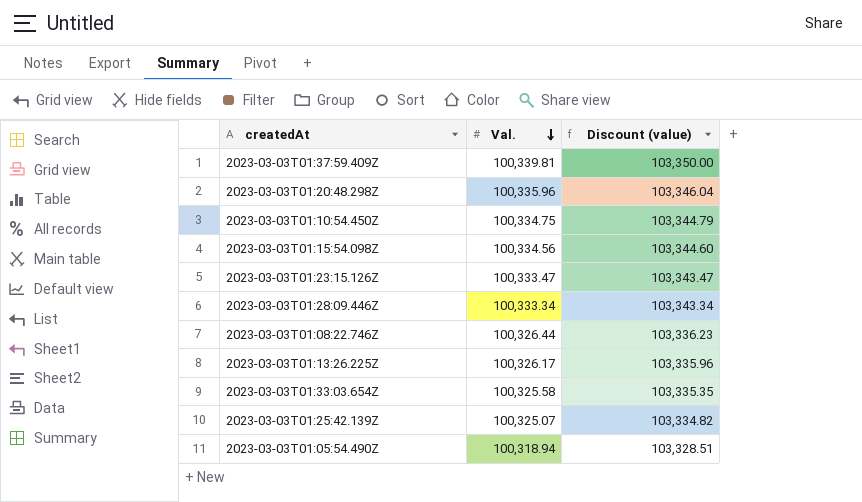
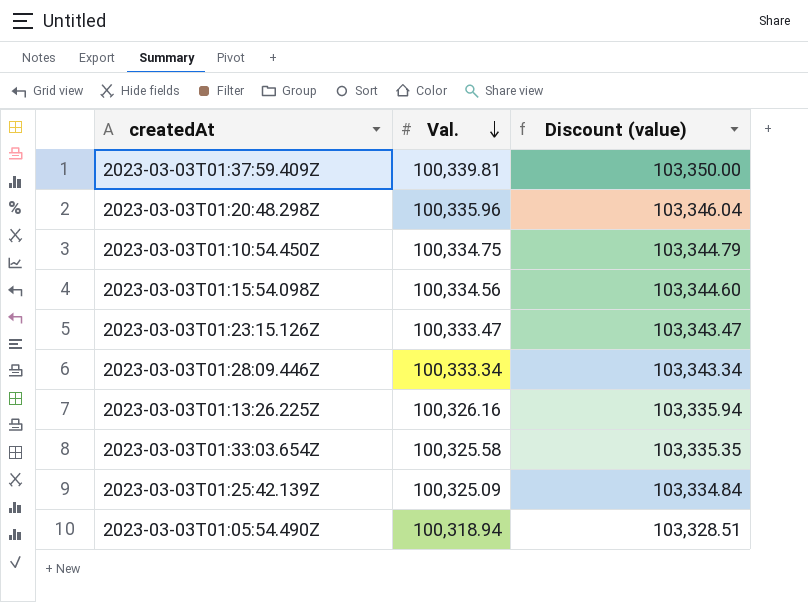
row 2023-03-03T01:08:22.746Z: 100,326.44 | 103,336.23 -> none
2023-03-03T01:13:26.225Z | Val.: 100,326.17 -> 100,326.16
2023-03-03T01:13:26.225Z | Discount (value): 103,335.96 -> 103,335.94
2023-03-03T01:25:42.139Z | Val.: 100,325.07 -> 100,325.09
2023-03-03T01:25:42.139Z | Discount (value): 103,334.82 -> 103,334.84

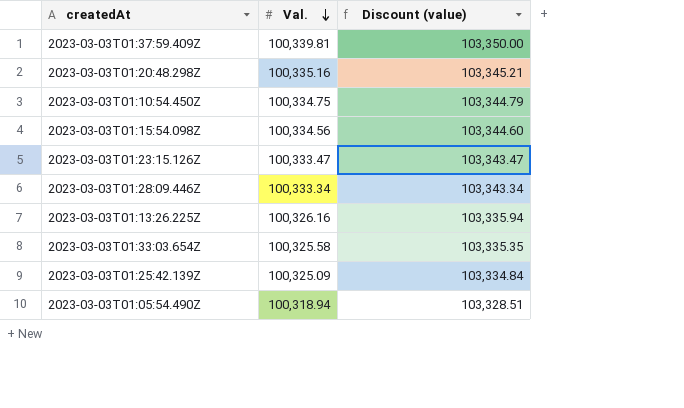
2023-03-03T01:20:48.298Z | Val.: 100,335.96 -> 100,335.16
2023-03-03T01:20:48.298Z | Discount (value): 103,346.04 -> 103,345.21

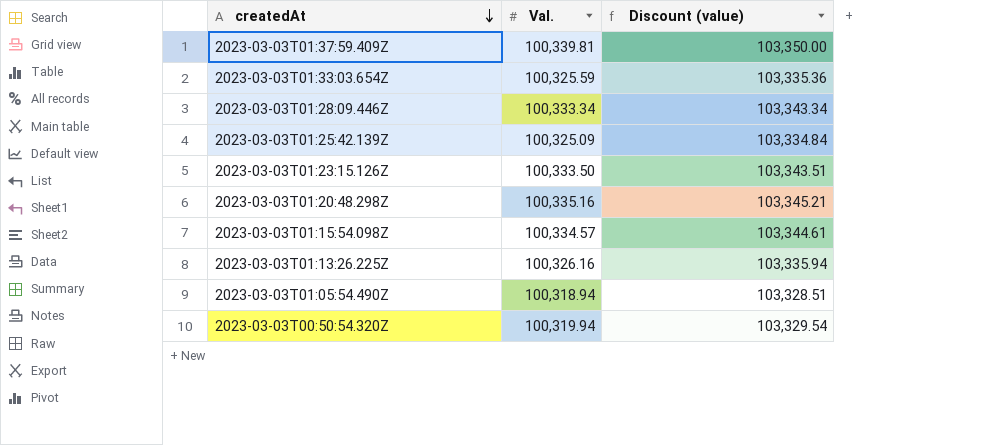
row order: Val. descending -> createdAt descending
row 2023-03-03T01:10:54.450Z: 100,334.75 | 103,344.79 -> none
2023-03-03T01:33:03.654Z | Val.: 100,325.58 -> 100,325.59
2023-03-03T01:33:03.654Z | Discount (value): 103,335.35 -> 103,335.36
2023-03-03T01:23:15.126Z | Val.: 100,333.47 -> 100,333.50
2023-03-03T01:23:15.126Z | Discount (value): 103,343.47 -> 103,343.51
2023-03-03T01:15:54.098Z | Val.: 100,334.56 -> 100,334.57
2023-03-03T01:15:54.098Z | Discount (value): 103,344.60 -> 103,344.61
row 2023-03-03T00:50:54.320Z: none -> 100,319.94 | 103,329.54

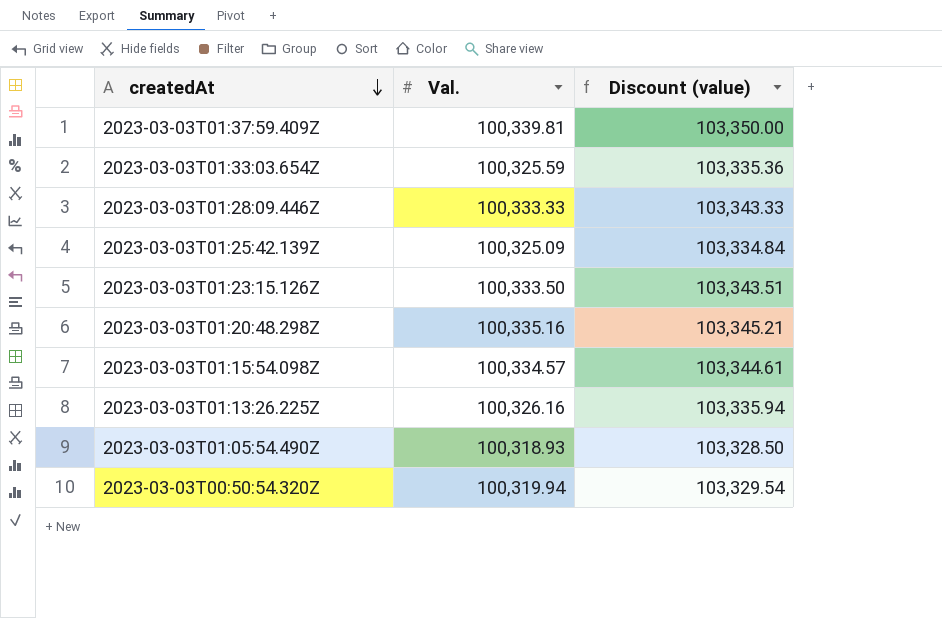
2023-03-03T01:28:09.446Z | Val.: 100,333.34 -> 100,333.33
2023-03-03T01:28:09.446Z | Discount (value): 103,343.34 -> 103,343.33
2023-03-03T01:05:54.490Z | Val.: 100,318.94 -> 100,318.93
2023-03-03T01:05:54.490Z | Discount (value): 103,328.51 -> 103,328.50

